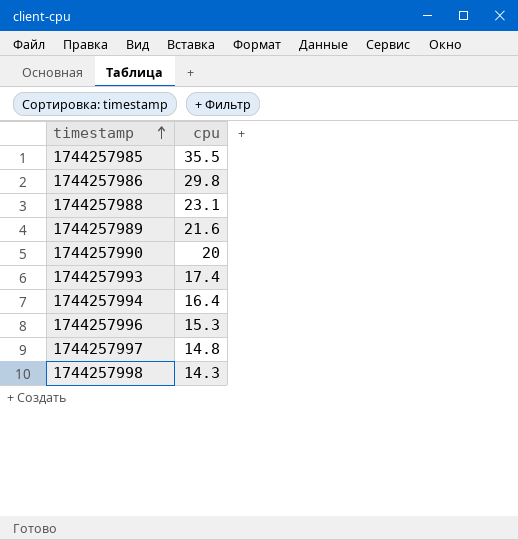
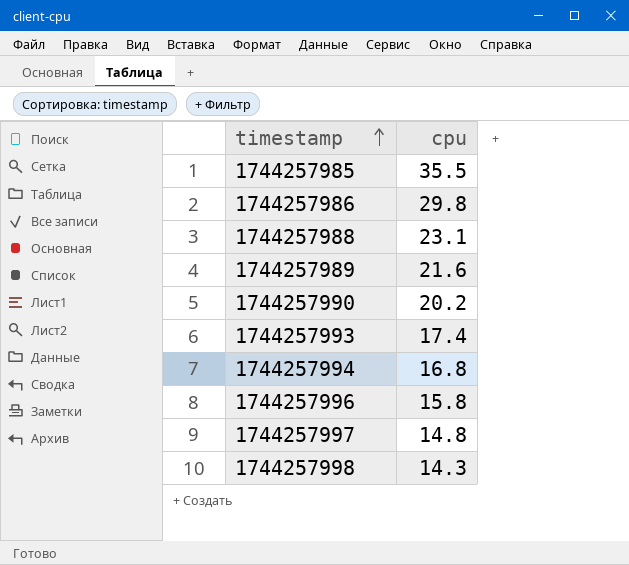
1744257990 | cpu: 20 -> 20.2
1744257994 | cpu: 16.4 -> 16.8
1744257996 | cpu: 15.3 -> 15.8

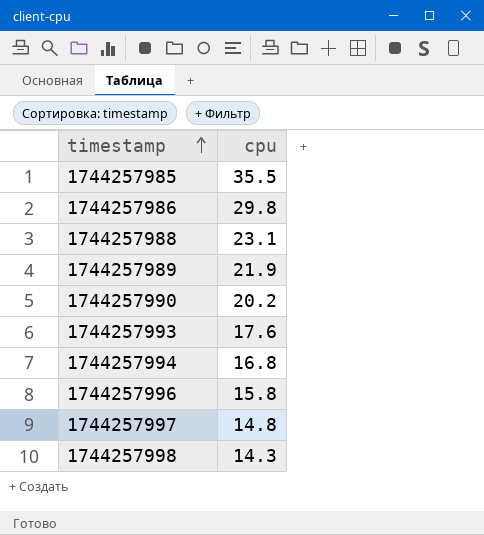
1744257989 | cpu: 21.6 -> 21.9
1744257993 | cpu: 17.4 -> 17.6

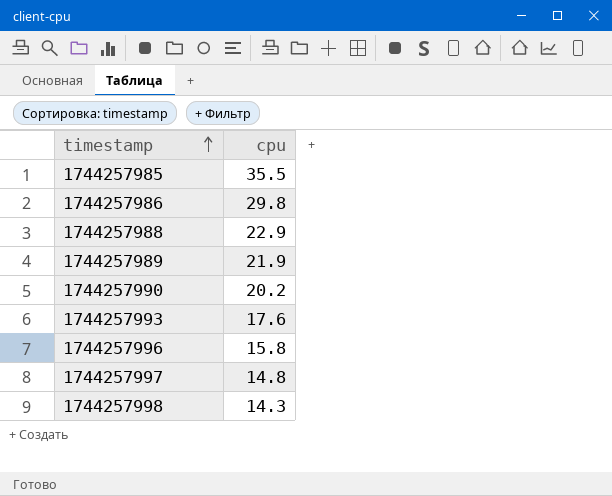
row 1744257994: 16.8 -> none
1744257988 | cpu: 23.1 -> 22.9

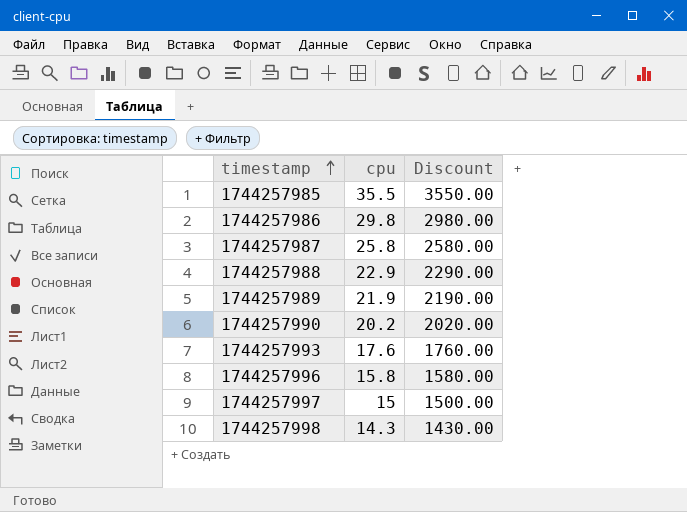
column Discount | formula: none -> [cpu] * 100
row 1744257987: none -> 25.8 | 2580.00
1744257997 | cpu: 14.8 -> 15

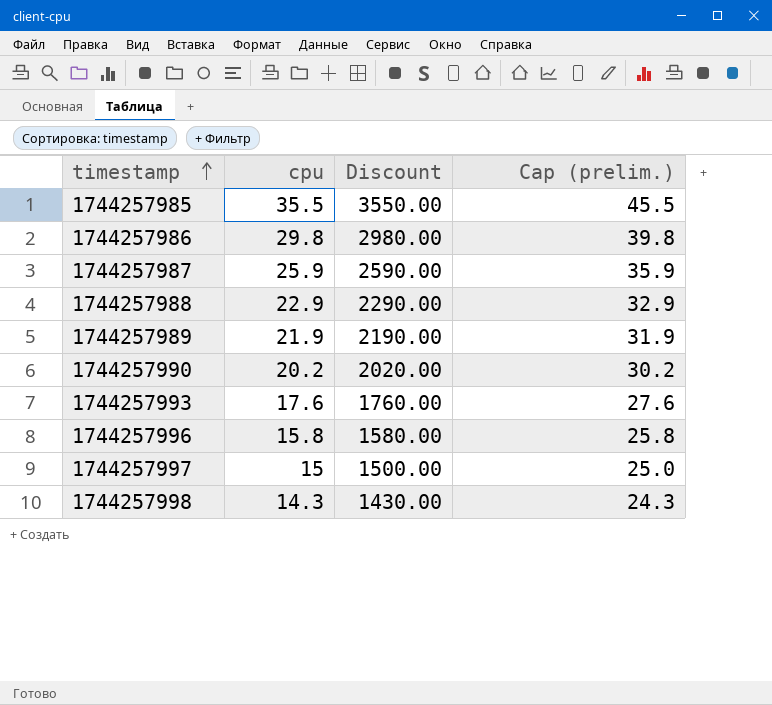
column Cap (prelim.) | formula: none -> [cpu] + 10
1744257987 | cpu: 25.8 -> 25.9
1744257987 | Discount: 2580.00 -> 2590.00

